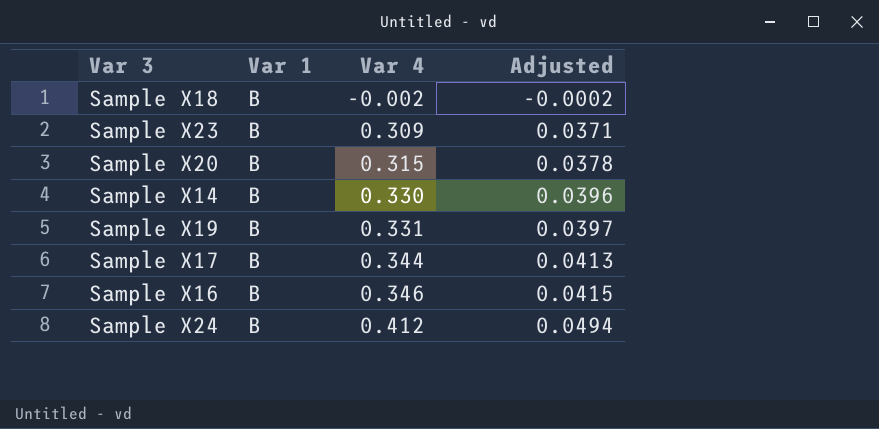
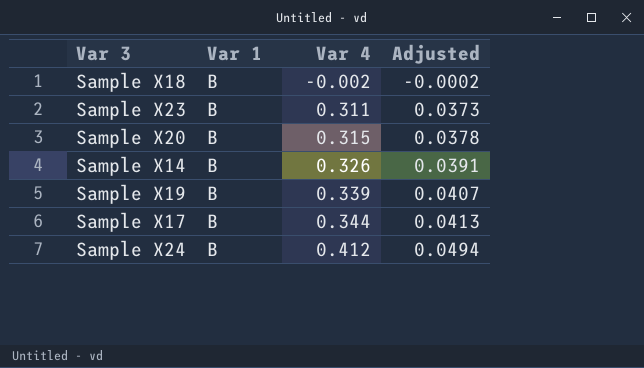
row Sample X16: B | 0.346 | 0.0415 -> none
Sample X23 | Var 4: 0.309 -> 0.311
Sample X23 | Adjusted: 0.0371 -> 0.0373
Sample X14 | Var 4: 0.330 -> 0.326
Sample X14 | Adjusted: 0.0396 -> 0.0391
Sample X19 | Var 4: 0.331 -> 0.339
Sample X19 | Adjusted: 0.0397 -> 0.0407

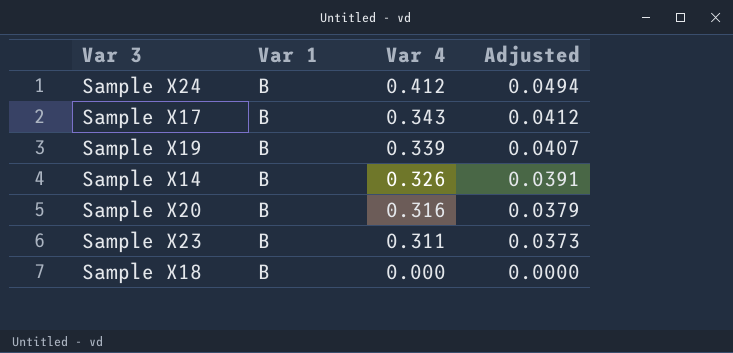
row order: Var 4 ascending -> Var 4 descending
Sample X17 | Var 4: 0.344 -> 0.343
Sample X17 | Adjusted: 0.0413 -> 0.0412
Sample X20 | Var 4: 0.315 -> 0.316
Sample X20 | Adjusted: 0.0378 -> 0.0379
Sample X18 | Var 4: -0.002 -> 0.000
Sample X18 | Adjusted: -0.0002 -> 0.0000

